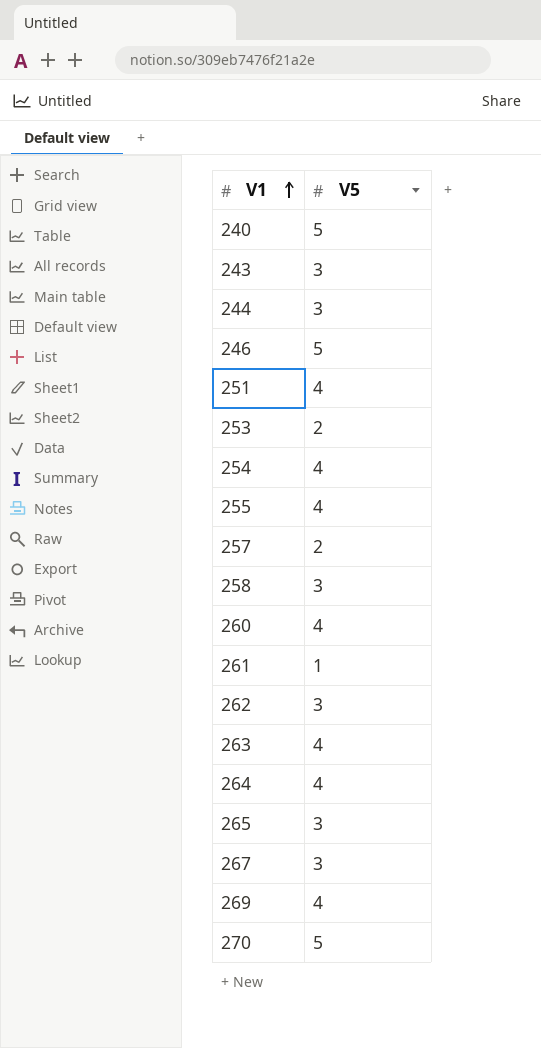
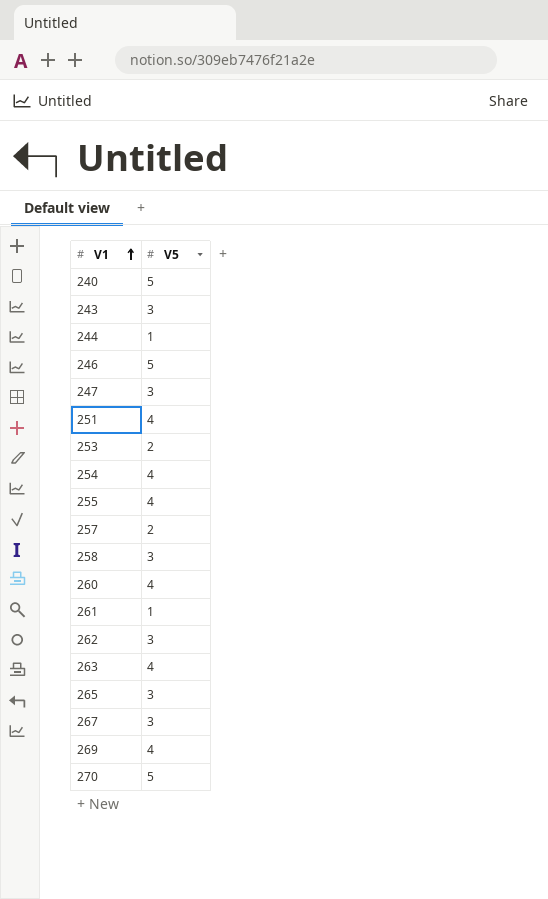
row 264: 4 -> none
244 | V5: 3 -> 1
row 247: none -> 3

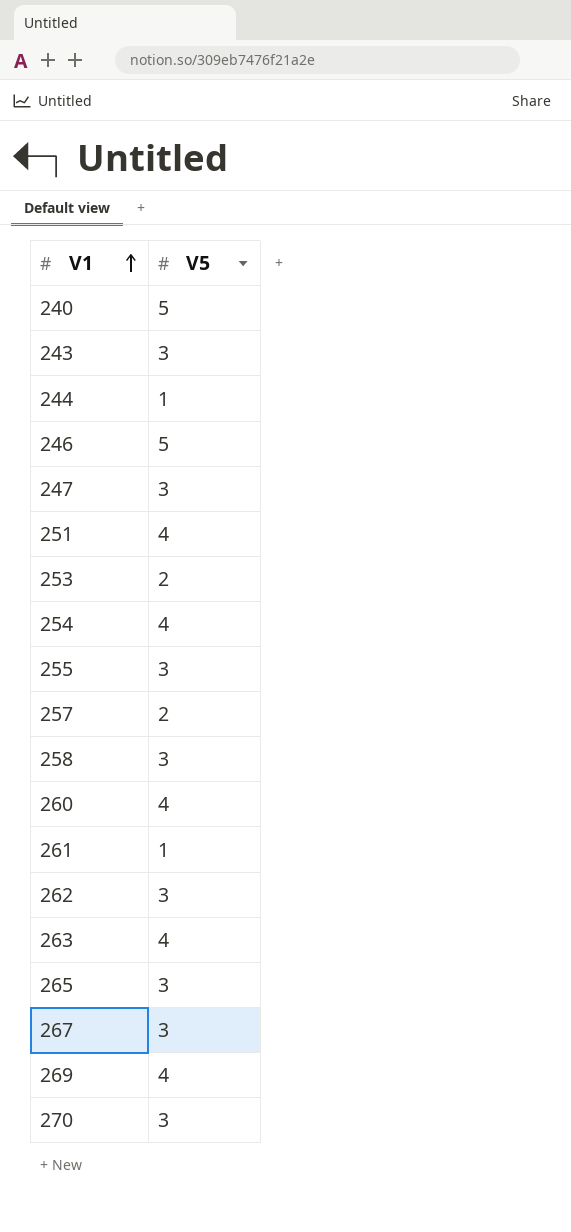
255 | V5: 4 -> 3
270 | V5: 5 -> 3

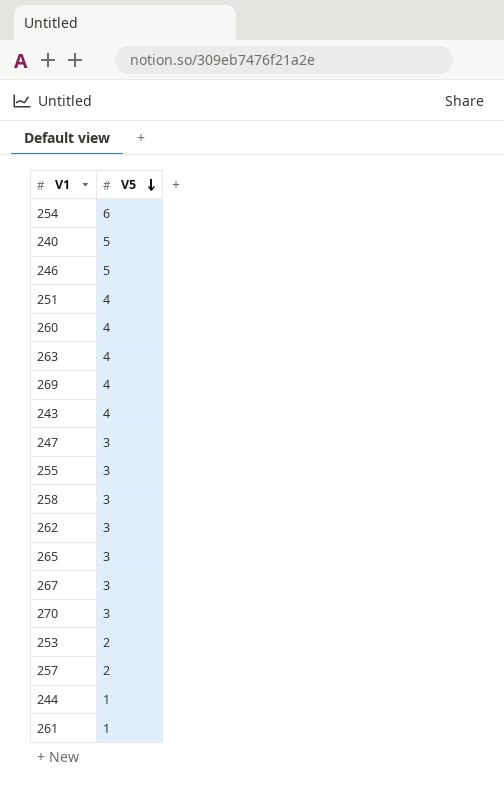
row order: V1 ascending -> V5 descending
254 | V5: 4 -> 6
243 | V5: 3 -> 4

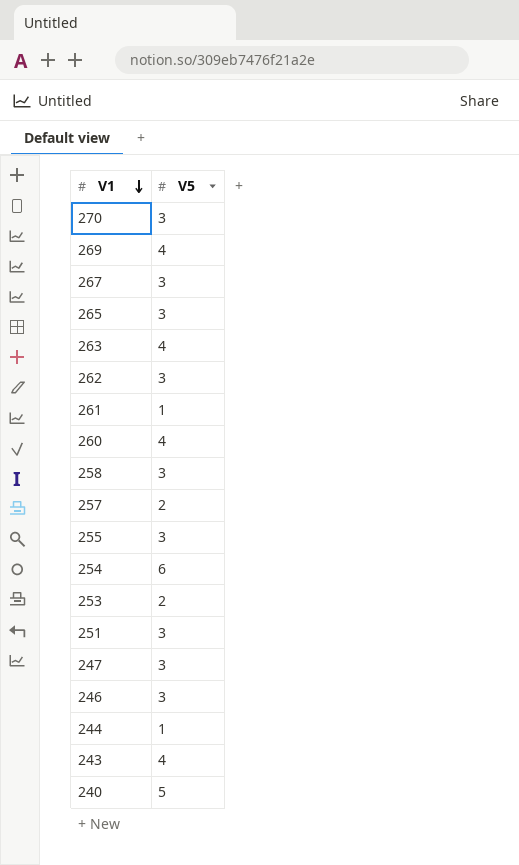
row order: V5 descending -> V1 descending
251 | V5: 4 -> 3
246 | V5: 5 -> 3

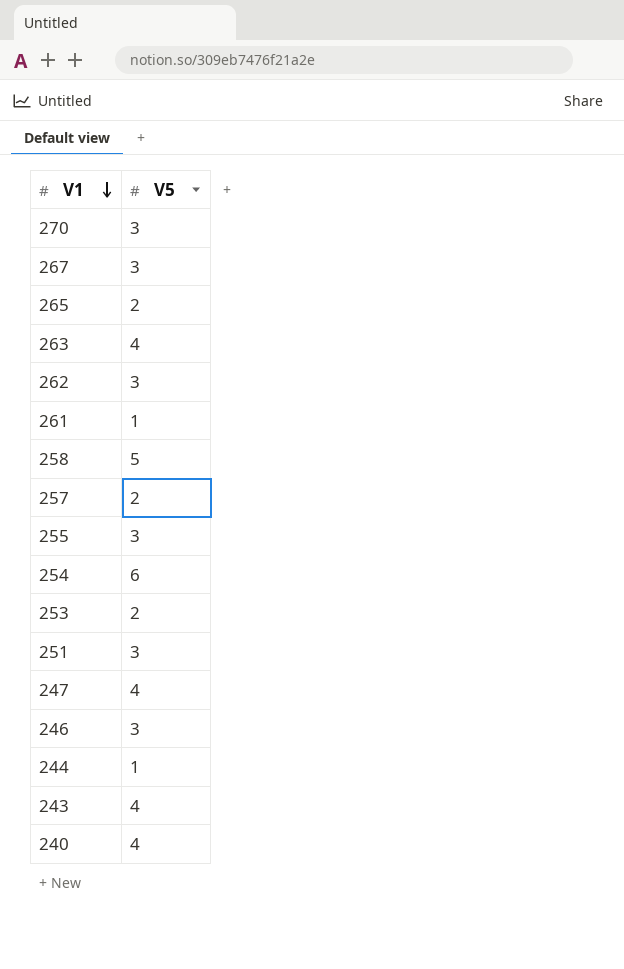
row 269: 4 -> none
row 260: 4 -> none
265 | V5: 3 -> 2
258 | V5: 3 -> 5
247 | V5: 3 -> 4
240 | V5: 5 -> 4

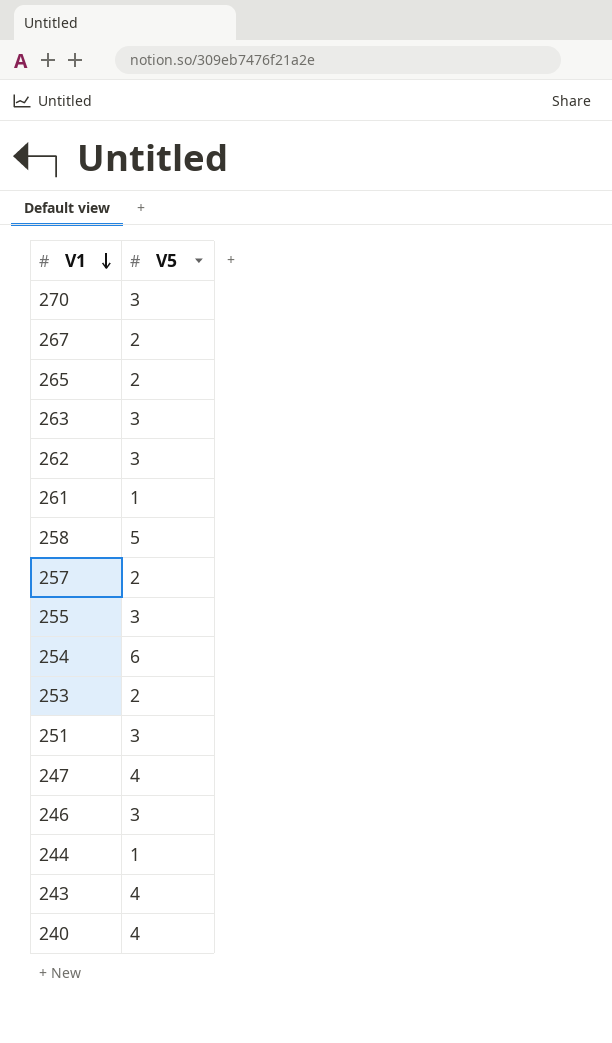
267 | V5: 3 -> 2
263 | V5: 4 -> 3

